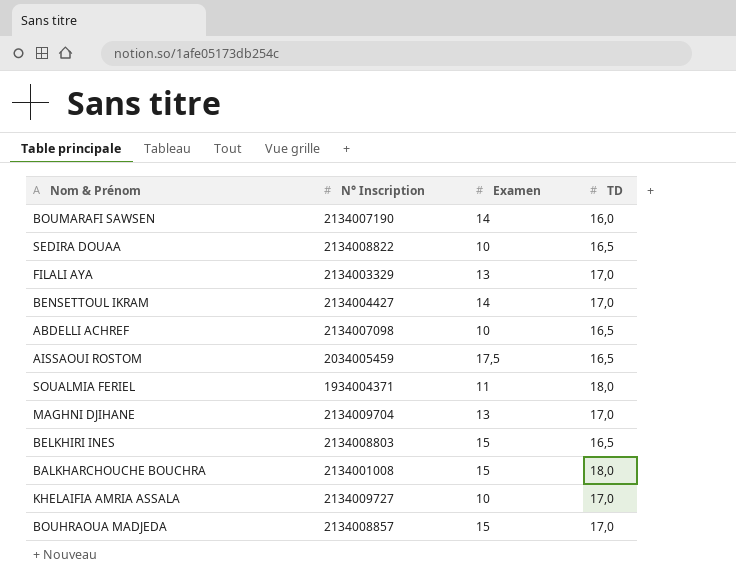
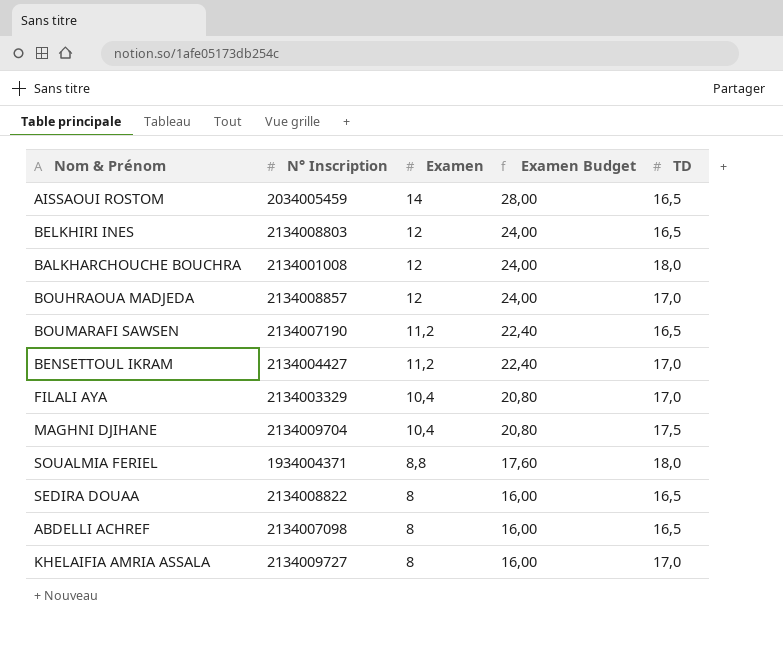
row order: none -> Examen descending
column Examen Budget | formula: none -> [Examen] * 2
AISSAOUI ROSTOM | Examen: 17,5 -> 14
BELKHIRI INES | Examen: 15 -> 12
BALKHARCHOUCHE BOUCHRA | Examen: 15 -> 12
BOUHRAOUA MADJEDA | Examen: 15 -> 12
BOUMARAFI SAWSEN | Examen: 14 -> 11,2
BOUMARAFI SAWSEN | TD: 16,0 -> 16,5
BENSETTOUL IKRAM | Examen: 14 -> 11,2
FILALI AYA | Examen: 13 -> 10,4
MAGHNI DJIHANE | Examen: 13 -> 10,4
MAGHNI DJIHANE | TD: 17,0 -> 17,5
SOUALMIA FERIEL | Examen: 11 -> 8,8
SEDIRA DOUAA | Examen: 10 -> 8
ABDELLI ACHREF | Examen: 10 -> 8
KHELAIFIA AMRIA ASSALA | Examen: 10 -> 8

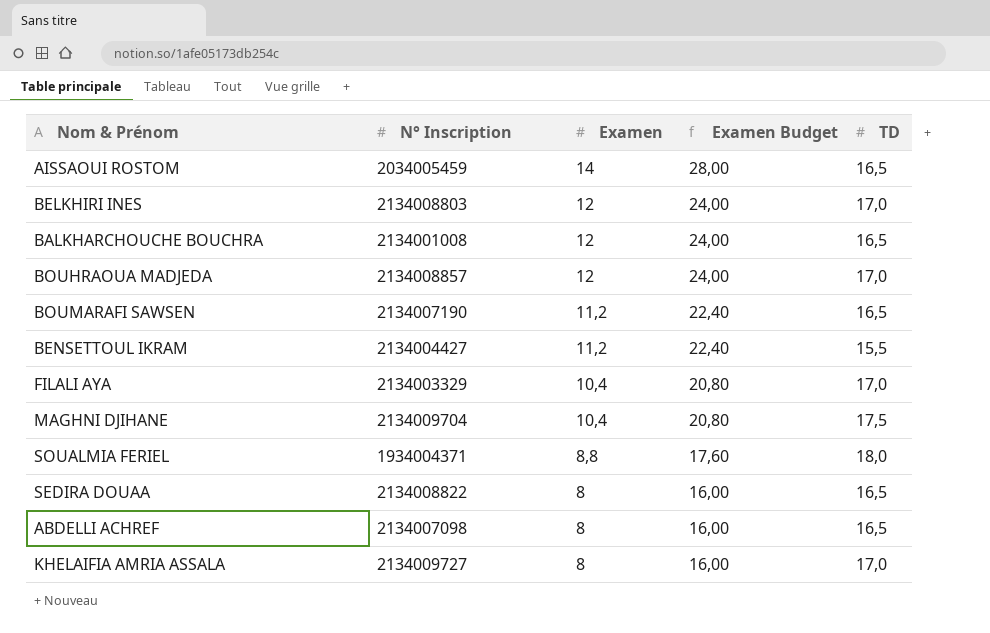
BELKHIRI INES | TD: 16,5 -> 17,0
BALKHARCHOUCHE BOUCHRA | TD: 18,0 -> 16,5
BENSETTOUL IKRAM | TD: 17,0 -> 15,5

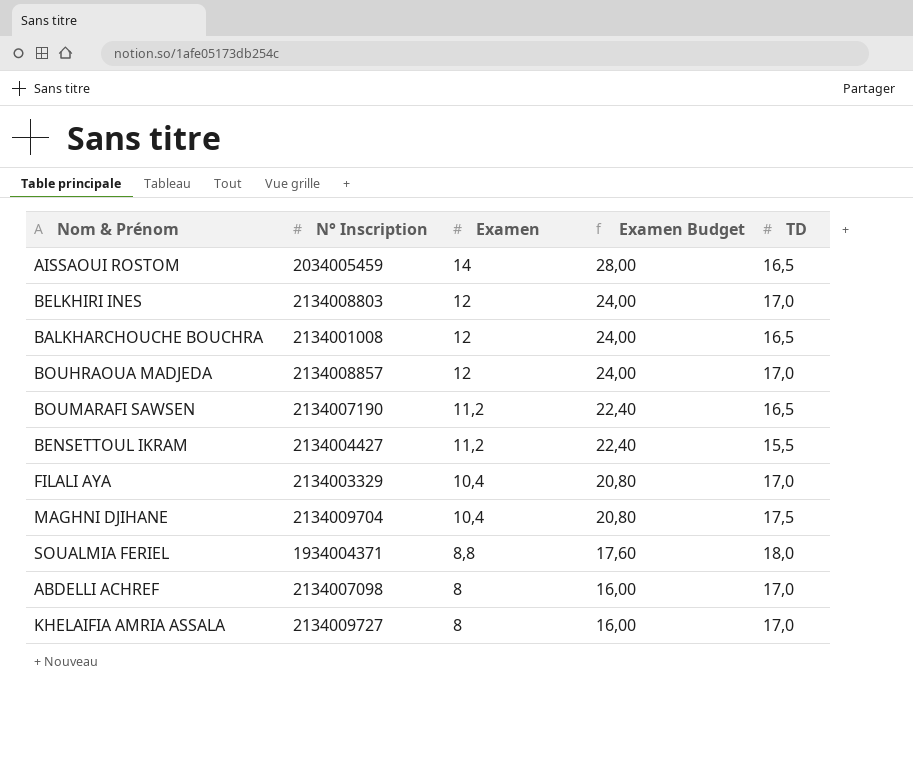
row SEDIRA DOUAA: 2134008822 | 8 | 16,00 | 16,5 -> none
ABDELLI ACHREF | TD: 16,5 -> 17,0

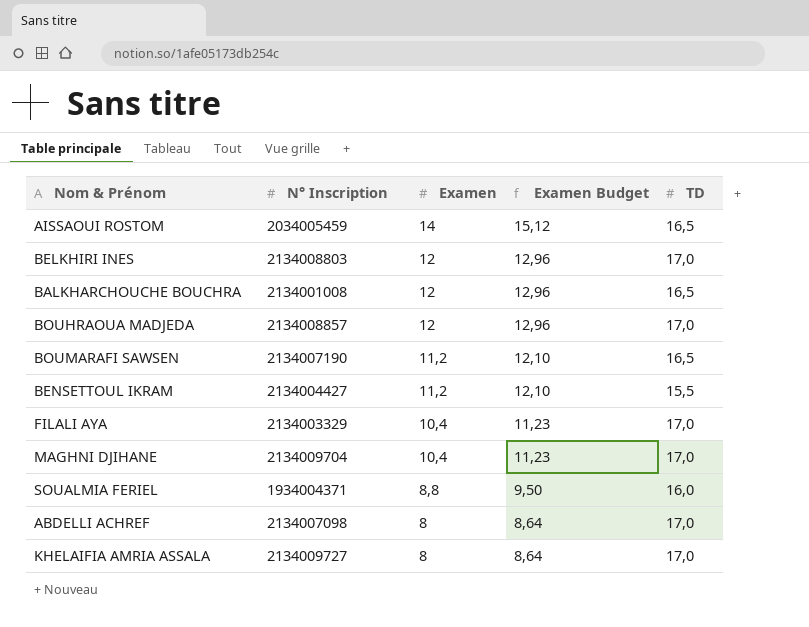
column Examen Budget | formula: [Examen] * 2 -> [Examen] * 1,08
MAGHNI DJIHANE | TD: 17,5 -> 17,0
SOUALMIA FERIEL | TD: 18,0 -> 16,0

